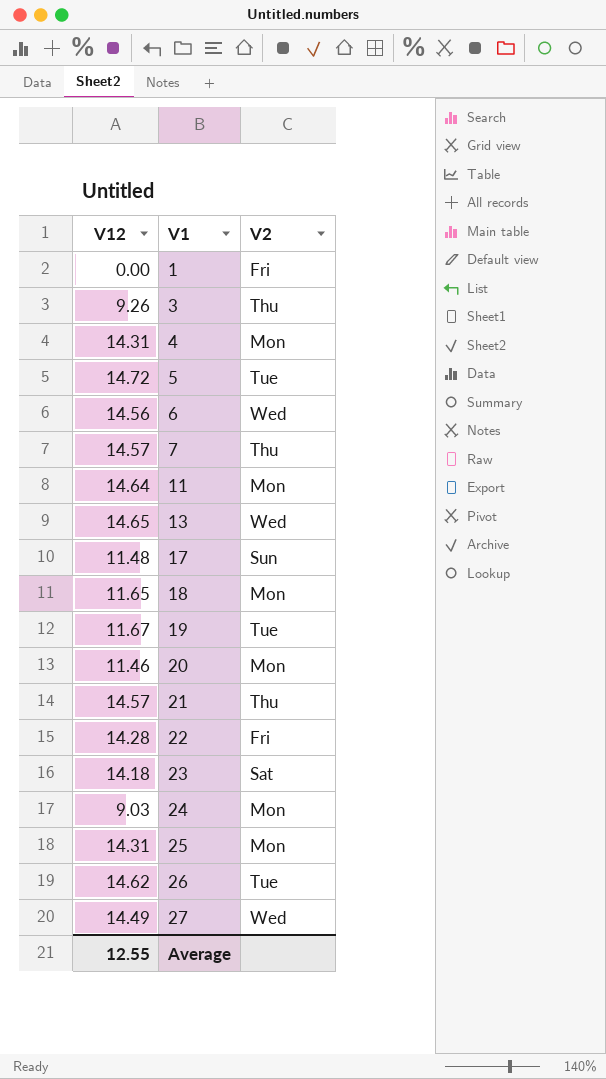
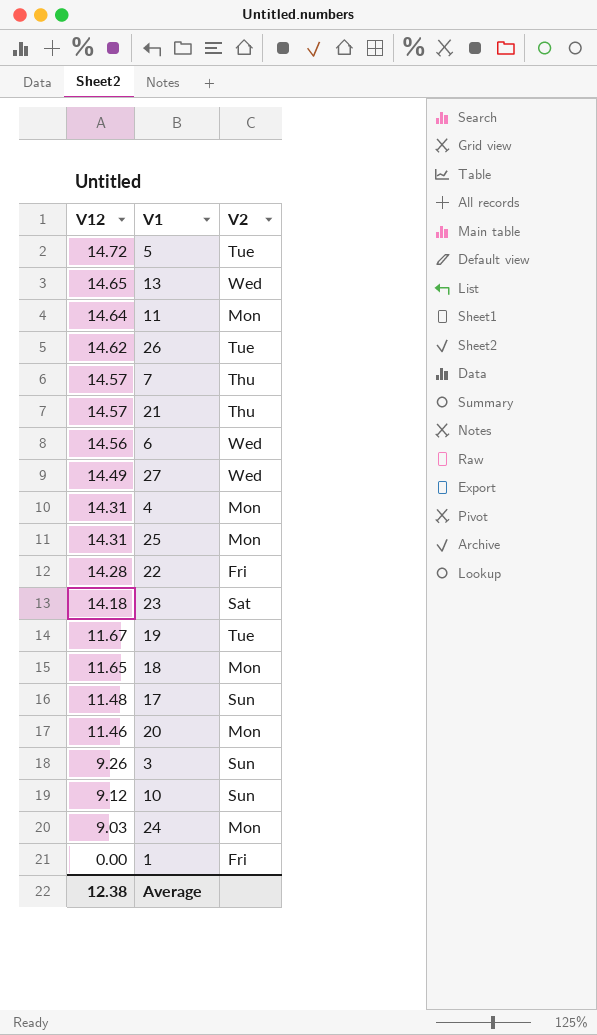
row order: V1 ascending -> V12 descending
3 | V2: Thu -> Sun
row 10: none -> 9.12 | Sun
Average | V12: 12.55 -> 12.38

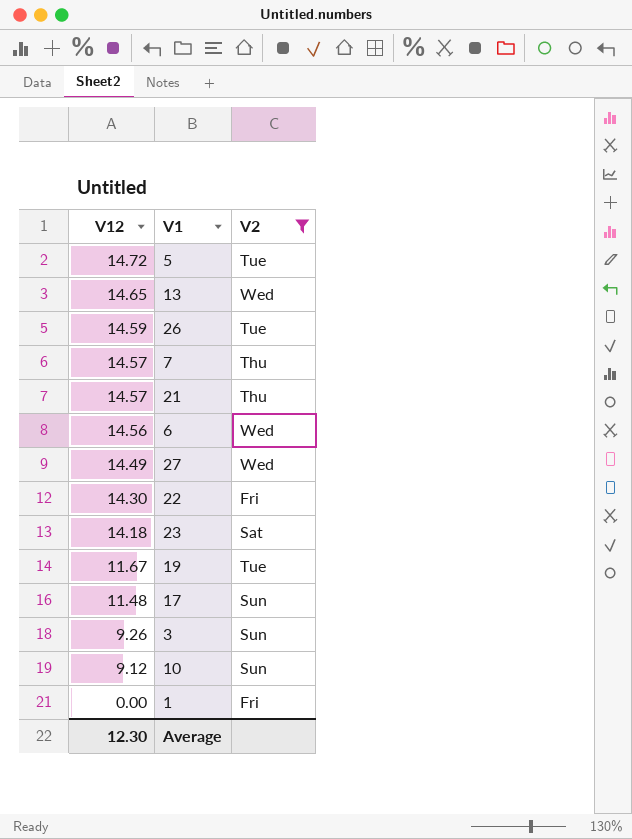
filter: none -> V2 != Mon
26 | V12: 14.62 -> 14.59
22 | V12: 14.28 -> 14.30
Average | V12: 12.38 -> 12.30

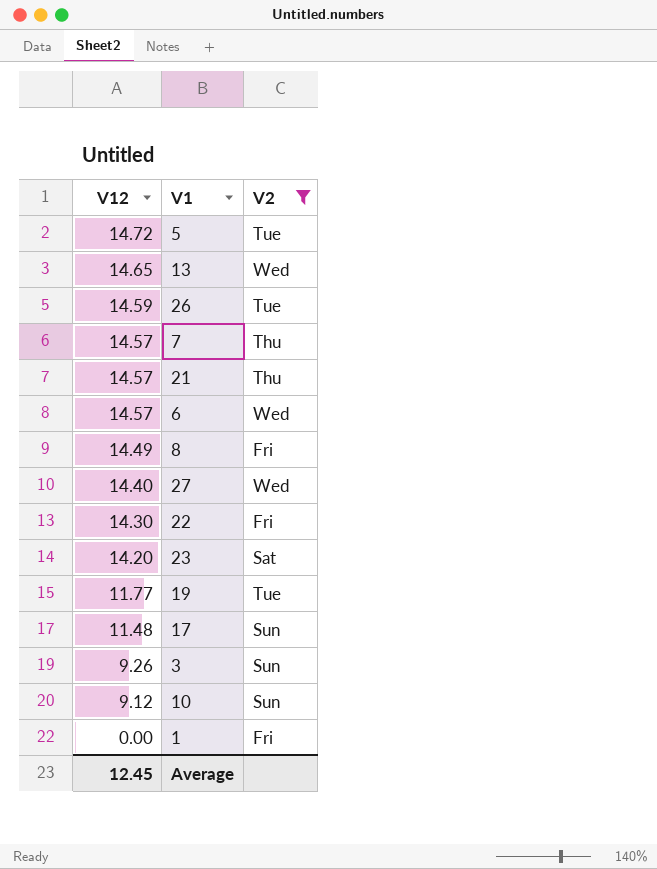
6 | V12: 14.56 -> 14.57
row 8: none -> 14.49 | Fri
27 | V12: 14.49 -> 14.40
23 | V12: 14.18 -> 14.20
19 | V12: 11.67 -> 11.77
Average | V12: 12.30 -> 12.45

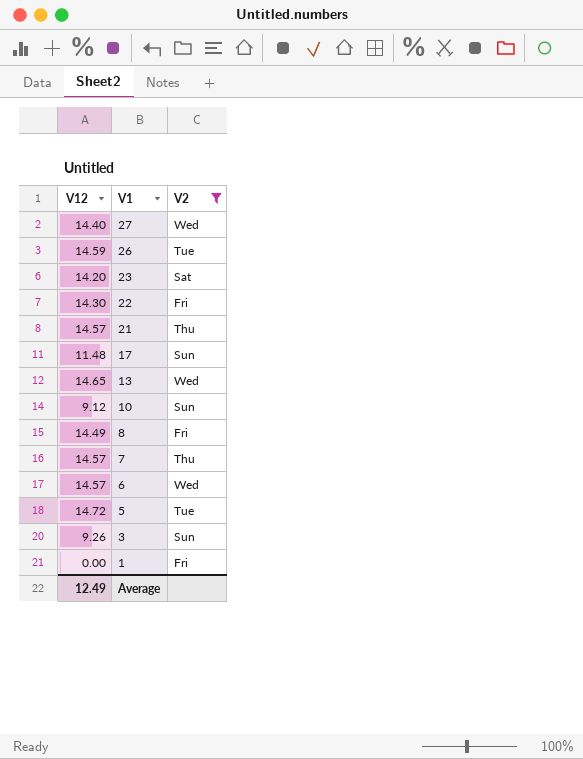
row order: V12 descending -> V1 descending
row 19: 11.77 | Tue -> none
Average | V12: 12.45 -> 12.49

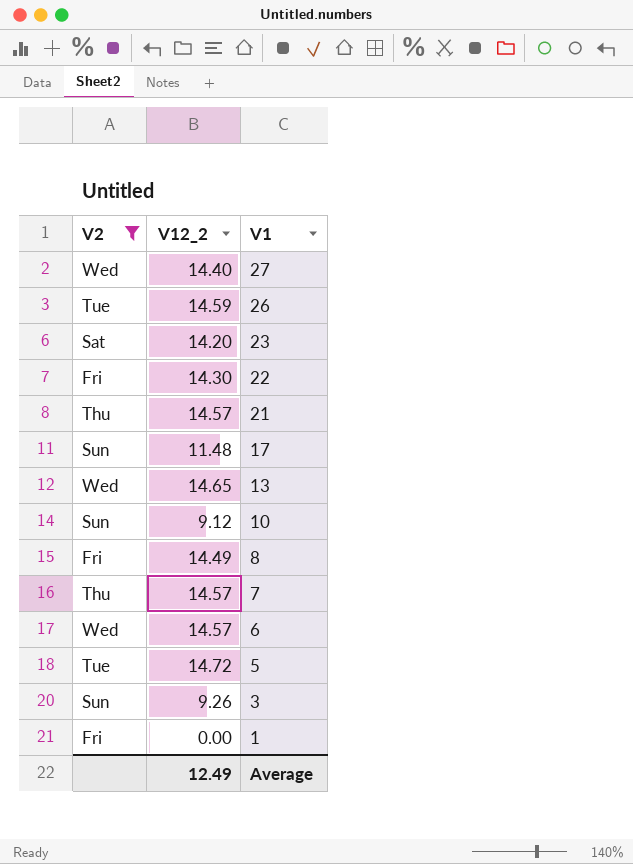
column V2 | position: 3 -> 1
column name: V12 -> V12_2

